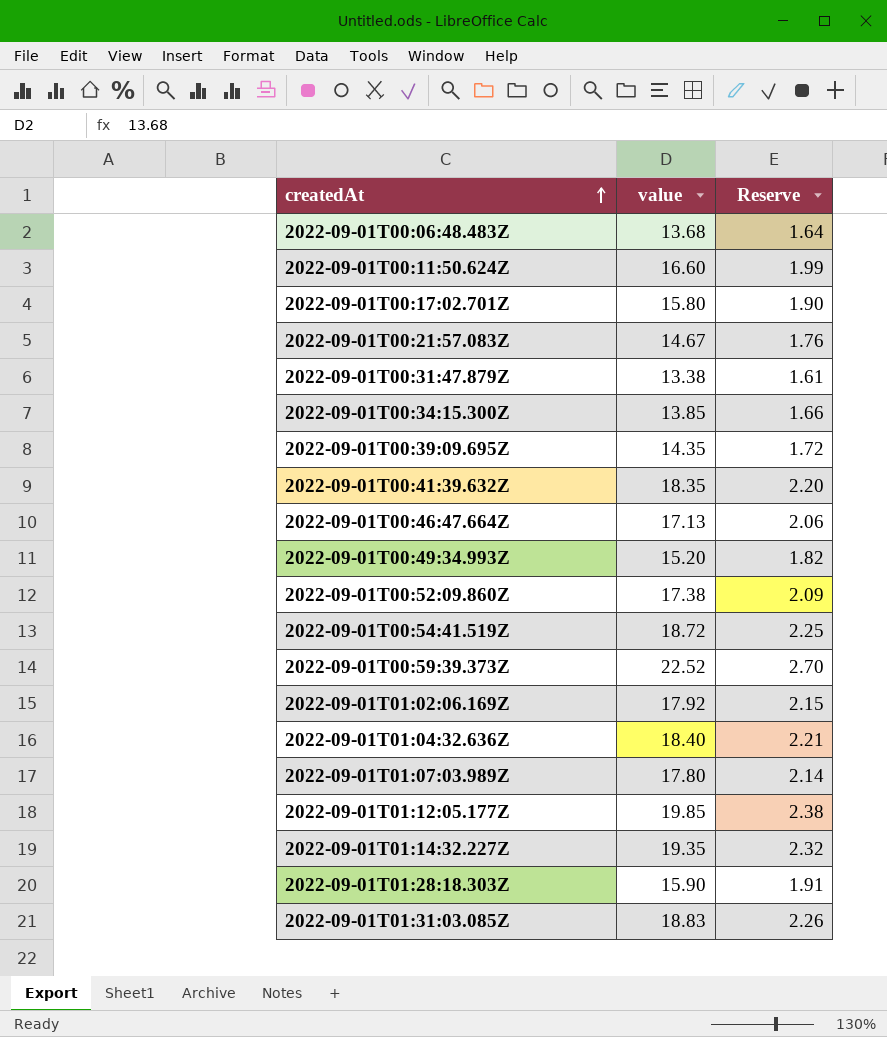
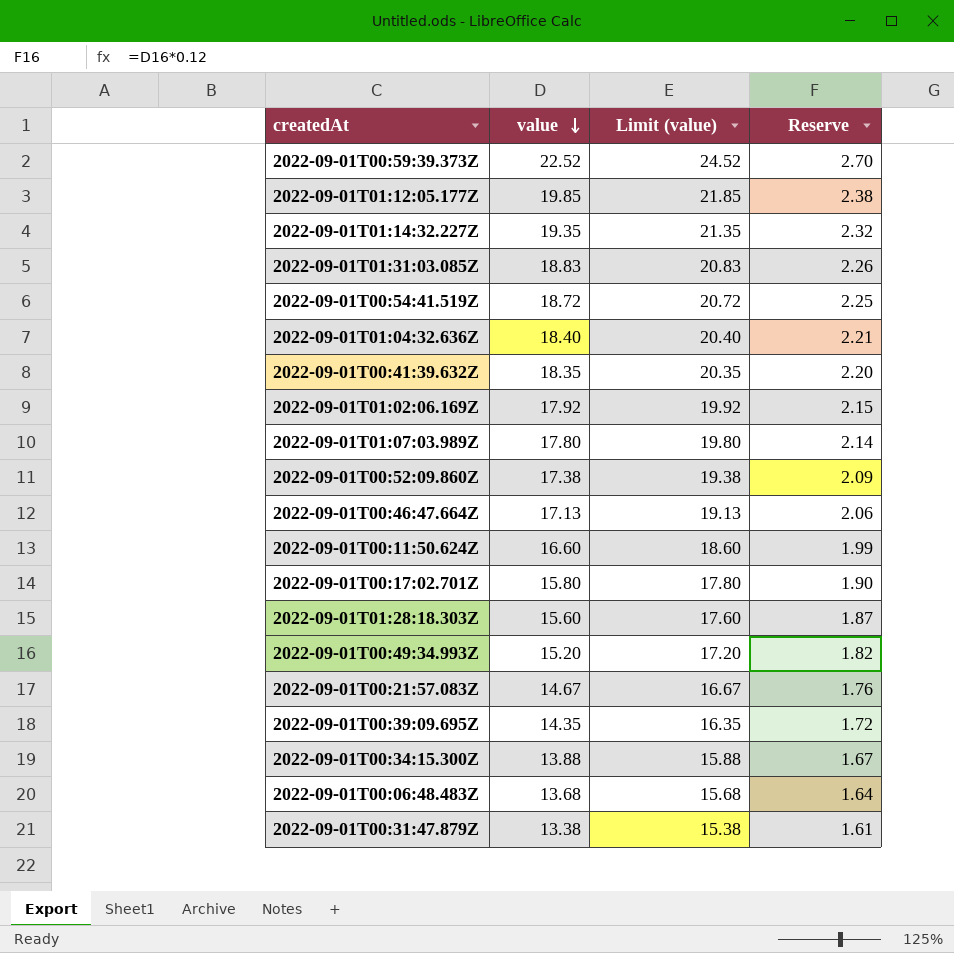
row order: createdAt ascending -> value descending
column Limit (value) | formula: none -> [value] + 2
2022-09-01T01:28:18.303Z | value: 15.90 -> 15.60
2022-09-01T01:28:18.303Z | Reserve: 1.91 -> 1.87
2022-09-01T00:34:15.300Z | value: 13.85 -> 13.88
2022-09-01T00:34:15.300Z | Reserve: 1.66 -> 1.67

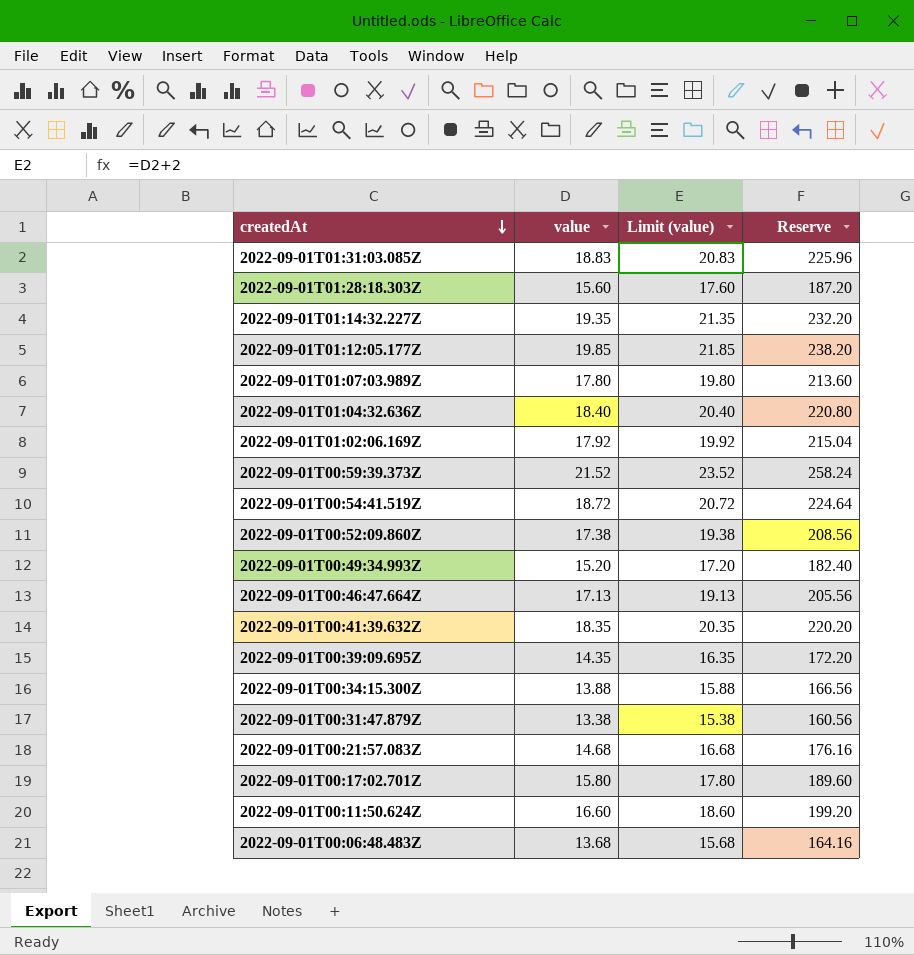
row order: value descending -> createdAt descending
column Reserve | formula: [value] * 0.12 -> [value] * 12
2022-09-01T00:59:39.373Z | value: 22.52 -> 21.52
2022-09-01T00:59:39.373Z | Limit (value): 24.52 -> 23.52
2022-09-01T00:21:57.083Z | value: 14.67 -> 14.68
2022-09-01T00:21:57.083Z | Limit (value): 16.67 -> 16.68

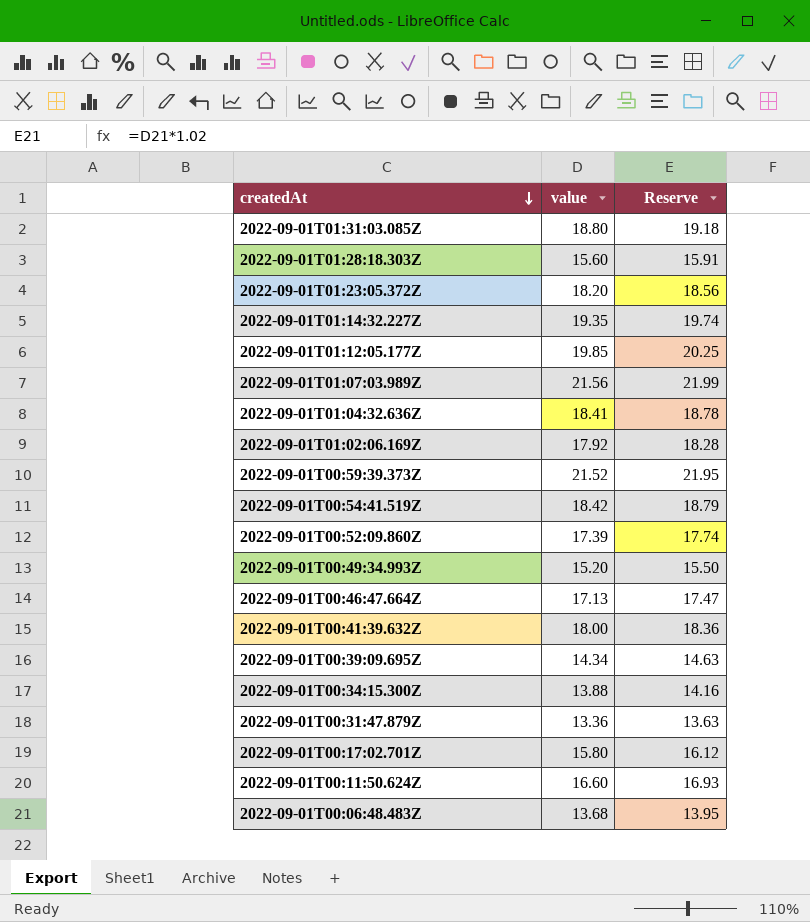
column Limit (value) | formula: [value] + 2 -> none
column Reserve | formula: [value] * 12 -> [value] * 1.02
row 2022-09-01T00:21:57.083Z: 14.68 | 16.68 | 176.16 -> none
2022-09-01T01:31:03.085Z | value: 18.83 -> 18.80
row 2022-09-01T01:23:05.372Z: none -> 18.20 | 18.56
2022-09-01T01:07:03.989Z | value: 17.80 -> 21.56
2022-09-01T01:04:32.636Z | value: 18.40 -> 18.41
2022-09-01T00:54:41.519Z | value: 18.72 -> 18.42
2022-09-01T00:52:09.860Z | value: 17.38 -> 17.39
2022-09-01T00:41:39.632Z | value: 18.35 -> 18.00
2022-09-01T00:39:09.695Z | value: 14.35 -> 14.34
2022-09-01T00:31:47.879Z | value: 13.38 -> 13.36

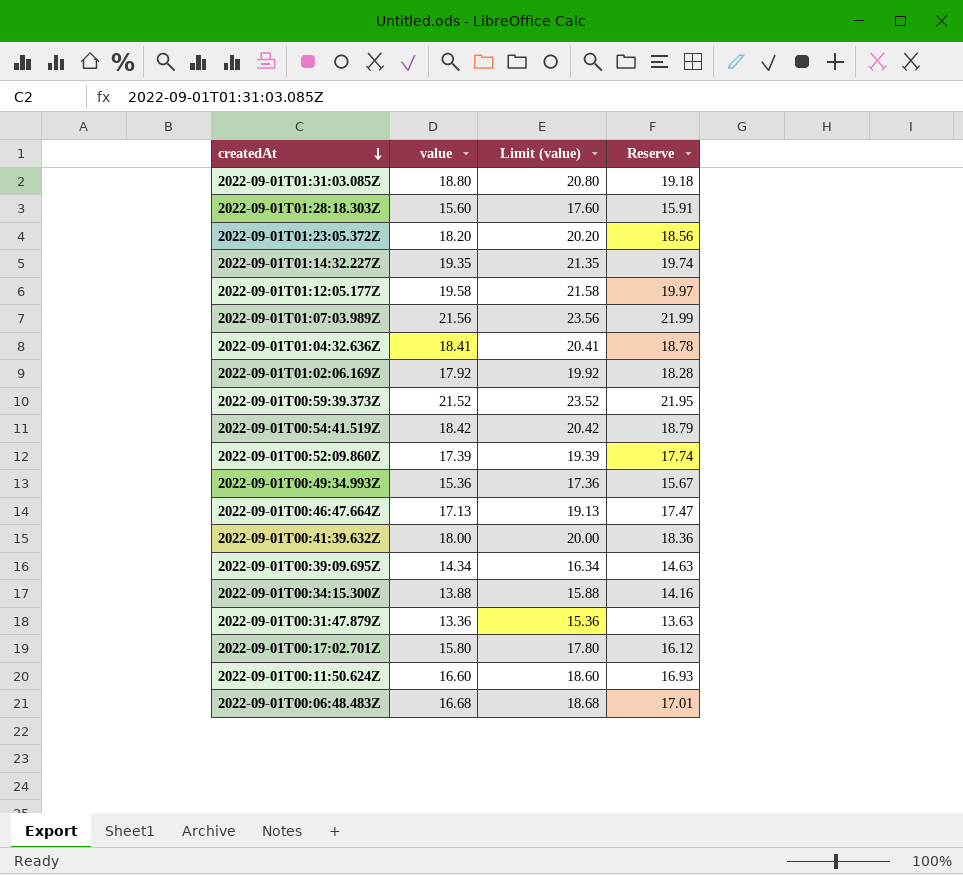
column Limit (value) | formula: none -> [value] + 2
2022-09-01T01:12:05.177Z | value: 19.85 -> 19.58
2022-09-01T01:12:05.177Z | Reserve: 20.25 -> 19.97
2022-09-01T00:49:34.993Z | value: 15.20 -> 15.36
2022-09-01T00:49:34.993Z | Reserve: 15.50 -> 15.67
2022-09-01T00:06:48.483Z | value: 13.68 -> 16.68
2022-09-01T00:06:48.483Z | Reserve: 13.95 -> 17.01

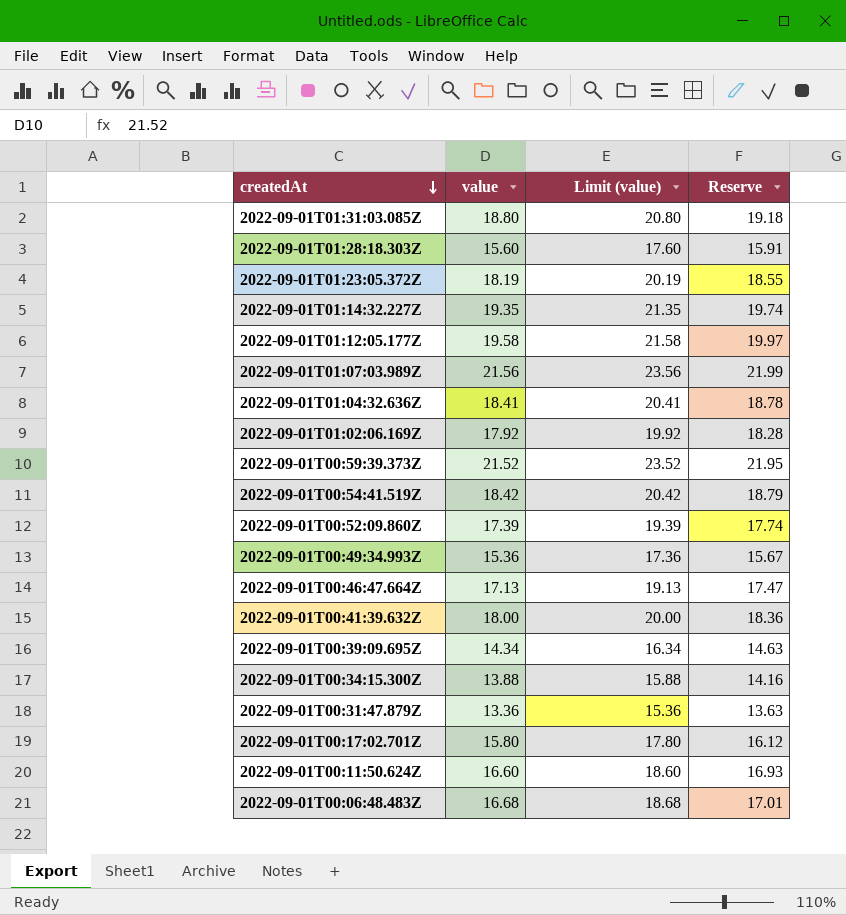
2022-09-01T01:23:05.372Z | value: 18.20 -> 18.19
2022-09-01T01:23:05.372Z | Limit (value): 20.20 -> 20.19
2022-09-01T01:23:05.372Z | Reserve: 18.56 -> 18.55

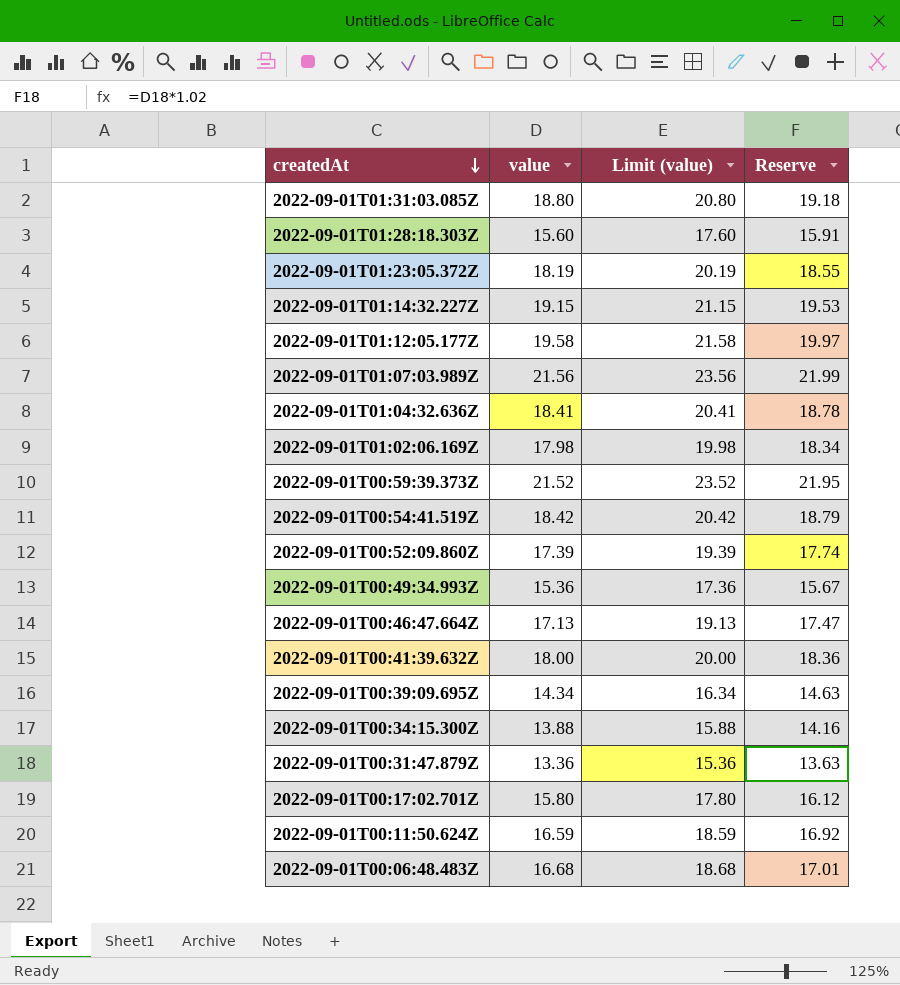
2022-09-01T01:14:32.227Z | value: 19.35 -> 19.15
2022-09-01T01:14:32.227Z | Limit (value): 21.35 -> 21.15
2022-09-01T01:14:32.227Z | Reserve: 19.74 -> 19.53
2022-09-01T01:02:06.169Z | value: 17.92 -> 17.98
2022-09-01T01:02:06.169Z | Limit (value): 19.92 -> 19.98
2022-09-01T01:02:06.169Z | Reserve: 18.28 -> 18.34
2022-09-01T00:11:50.624Z | value: 16.60 -> 16.59
2022-09-01T00:11:50.624Z | Limit (value): 18.60 -> 18.59
2022-09-01T00:11:50.624Z | Reserve: 16.93 -> 16.92

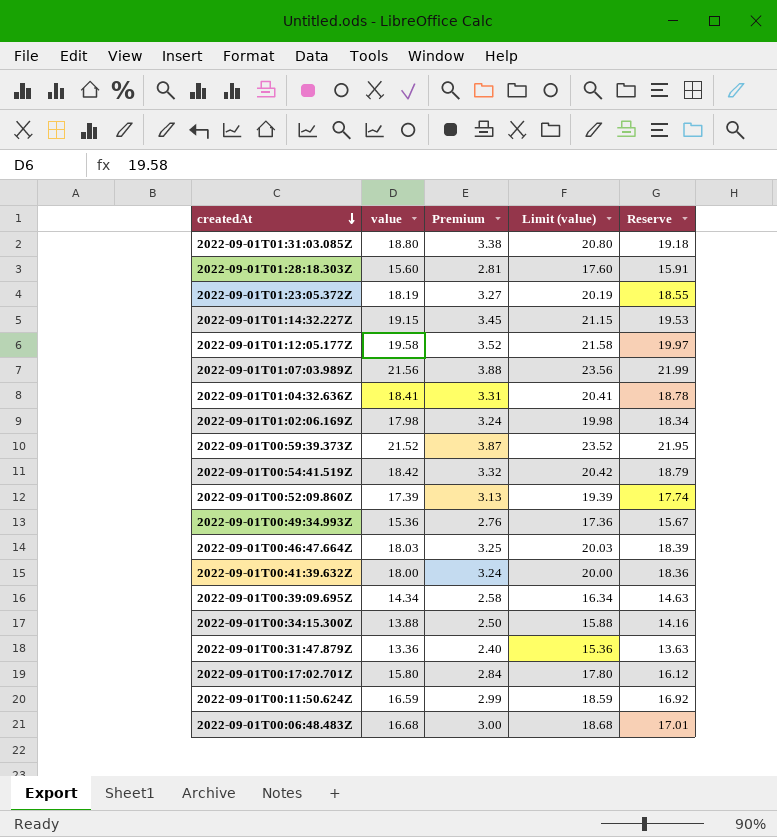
column Premium | formula: none -> [value] * 0.18
2022-09-01T00:46:47.664Z | value: 17.13 -> 18.03
2022-09-01T00:46:47.664Z | Limit (value): 19.13 -> 20.03
2022-09-01T00:46:47.664Z | Reserve: 17.47 -> 18.39

